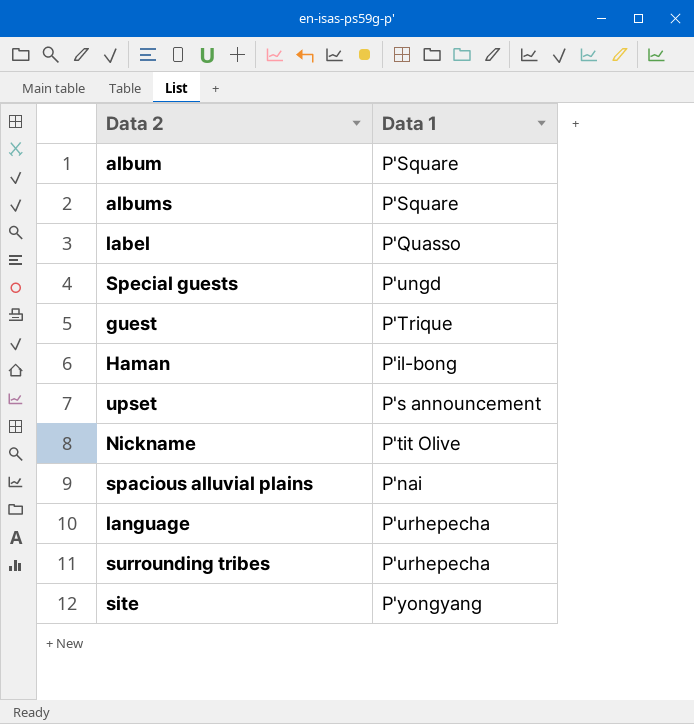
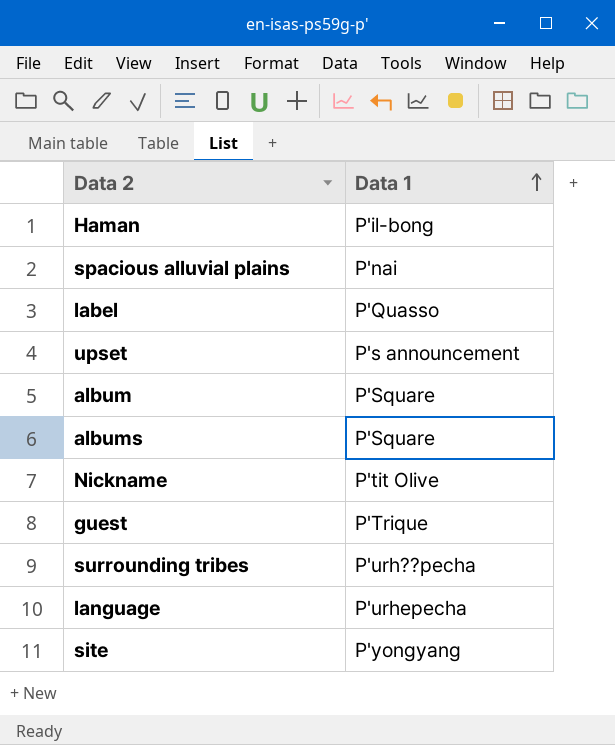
row order: none -> Data 1 ascending
row Special guests: P'ungd -> none
surrounding tribes | Data 1: P'urhepecha -> P'urh??pecha

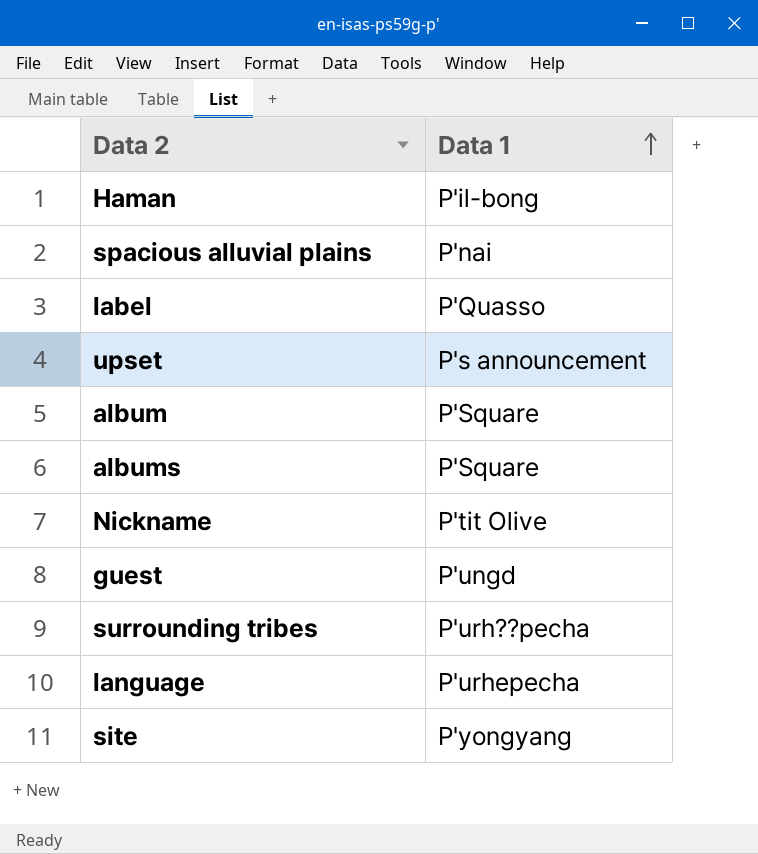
guest | Data 1: P'Trique -> P'ungd

